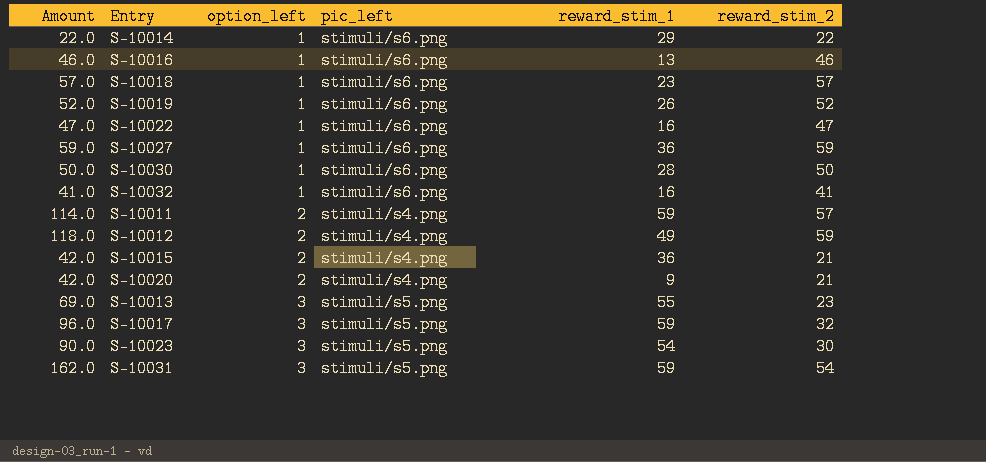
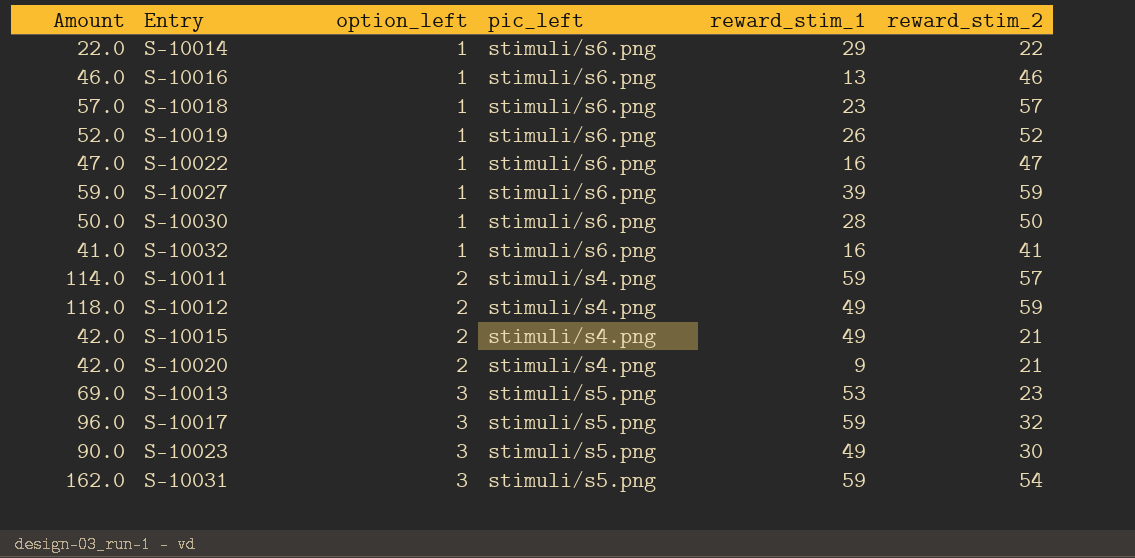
S-10027 | reward_stim_1: 36 -> 39
S-10015 | reward_stim_1: 36 -> 49
S-10013 | reward_stim_1: 55 -> 53
S-10023 | reward_stim_1: 54 -> 49

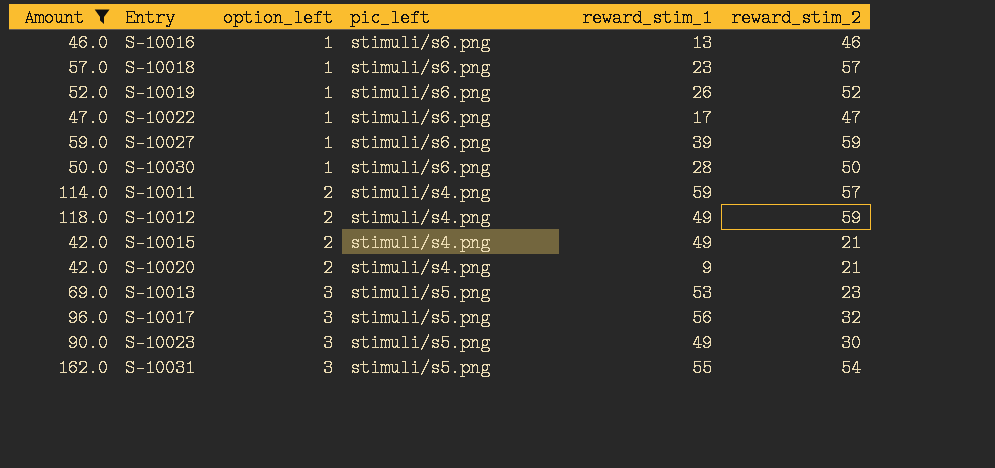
filter: none -> Amount >= 42.0
S-10022 | reward_stim_1: 16 -> 17
S-10017 | reward_stim_1: 59 -> 56
S-10031 | reward_stim_1: 59 -> 55

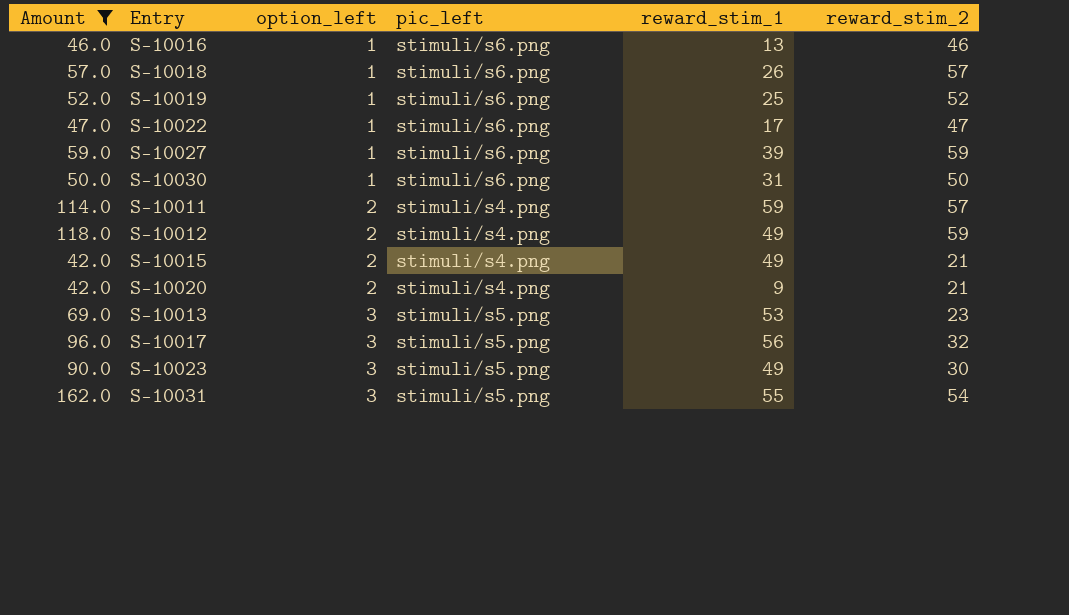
S-10018 | reward_stim_1: 23 -> 26
S-10019 | reward_stim_1: 26 -> 25
S-10030 | reward_stim_1: 28 -> 31

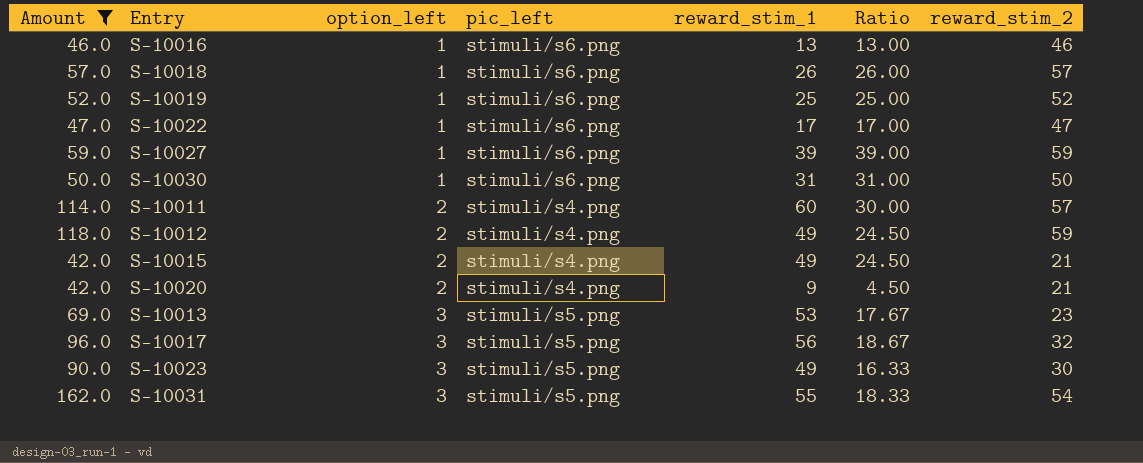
column Ratio | formula: none -> [reward_stim_1] / [option_left]
S-10011 | reward_stim_1: 59 -> 60

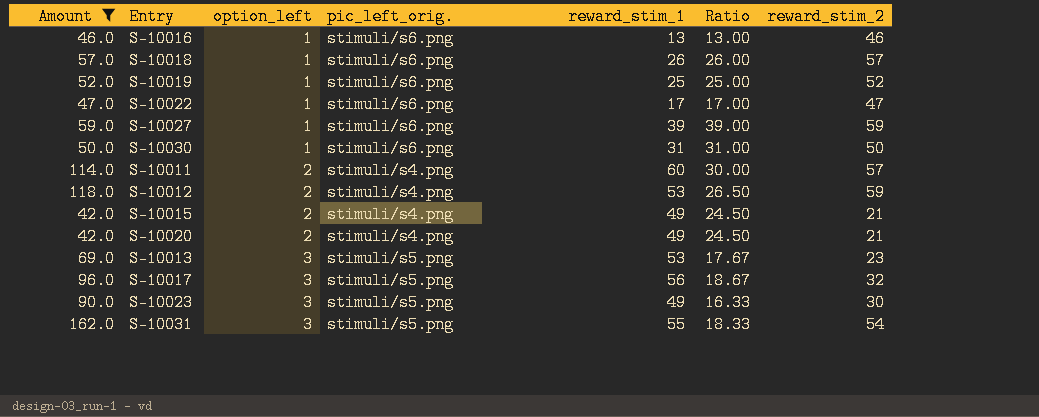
column name: pic_left -> pic_left_orig.
S-10012 | reward_stim_1: 49 -> 53
S-10012 | Ratio: 24.50 -> 26.50
S-10020 | reward_stim_1: 9 -> 49
S-10020 | Ratio: 4.50 -> 24.50

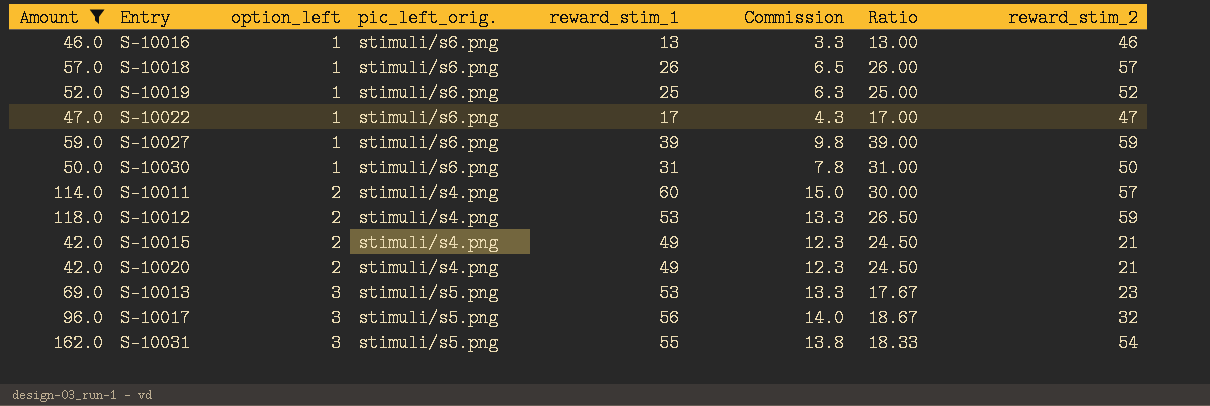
column Commission | formula: none -> [reward_stim_1] * 0.25
row S-10023: 90.0 | 3 | stimuli/s5.png | 49 | 16.33 | 30 -> none

